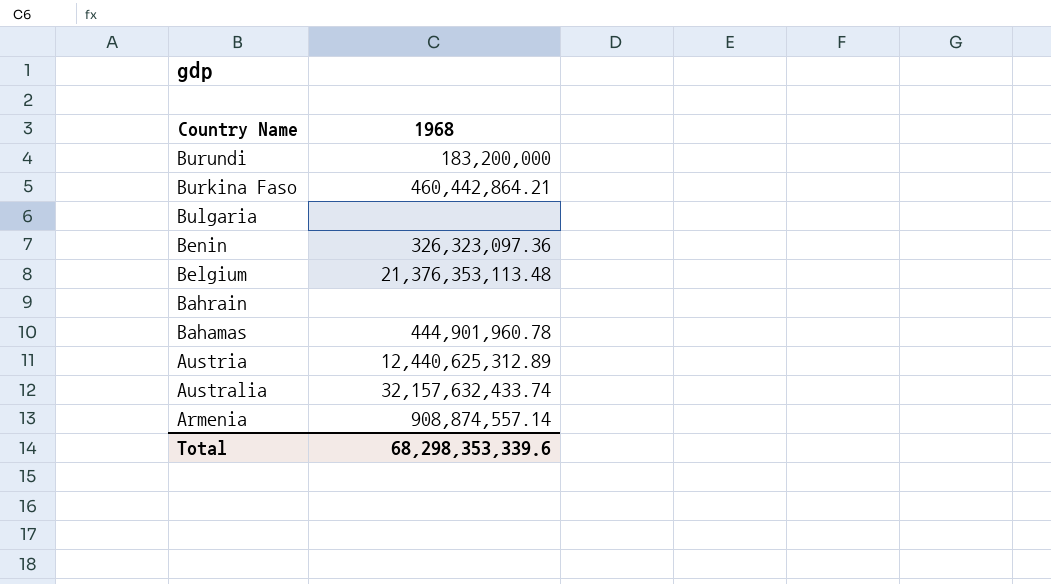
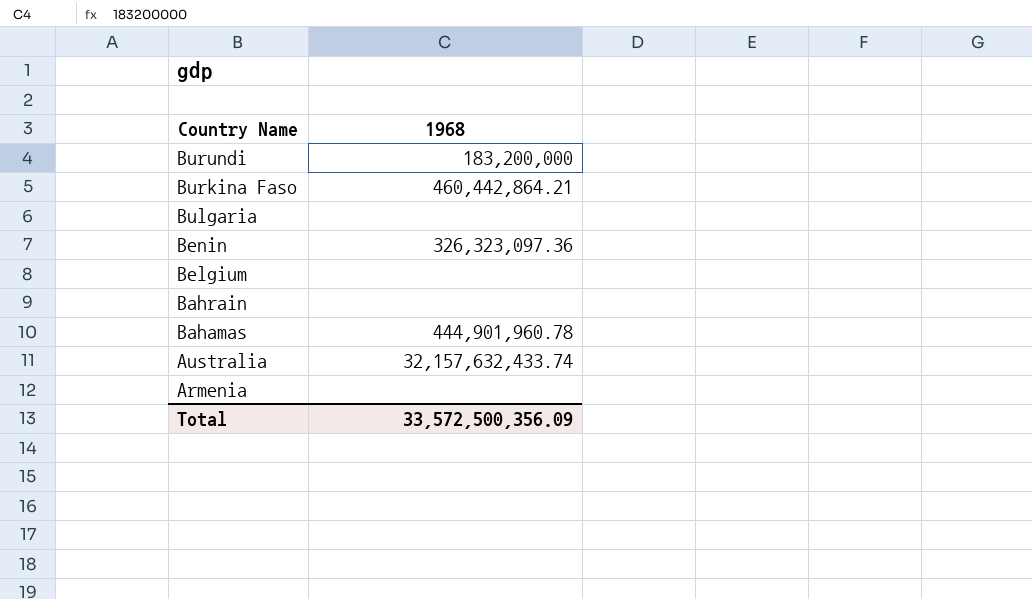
row Austria: 12,440,625,312.89 -> none
Belgium | 1968: 21,376,353,113.48 -> none
Armenia | 1968: 908,874,557.14 -> none
Total | 1968: 68,298,353,339.6 -> 33,572,500,356.09

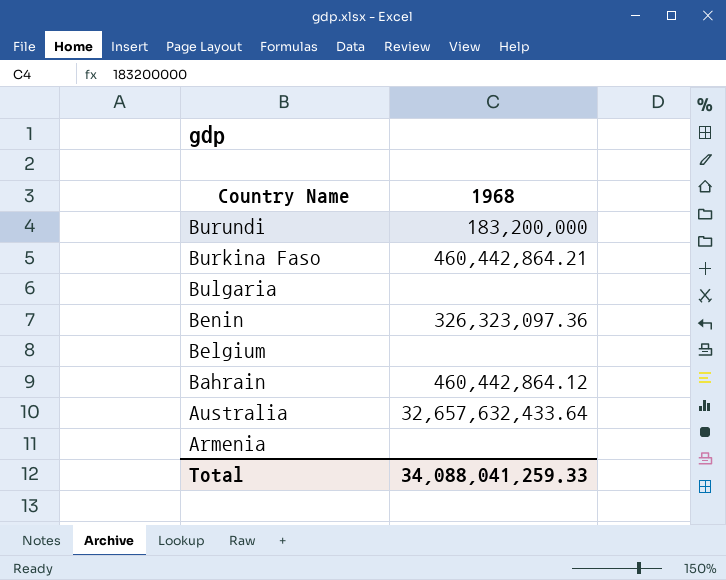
row Bahamas: 444,901,960.78 -> none
Bahrain | 1968: none -> 460,442,864.12
Australia | 1968: 32,157,632,433.74 -> 32,657,632,433.64
Total | 1968: 33,572,500,356.09 -> 34,088,041,259.33

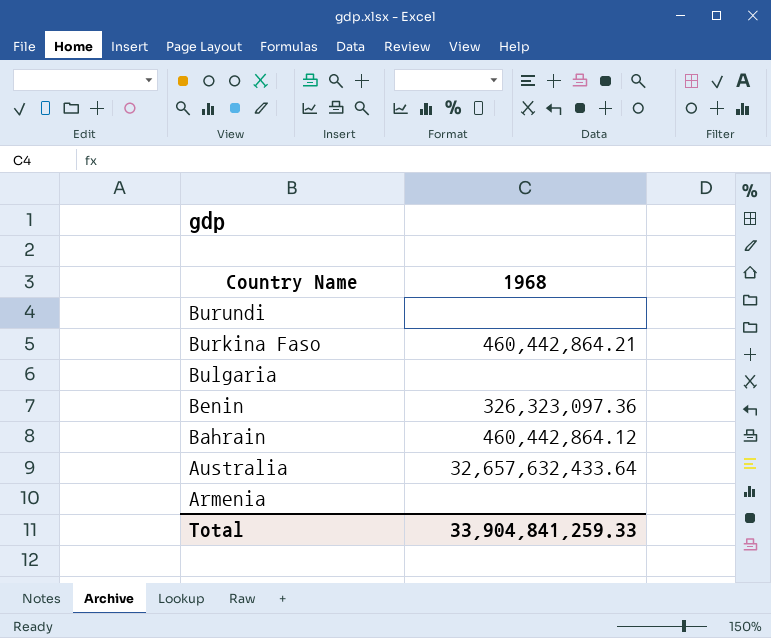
row Belgium: none -> none
Burundi | 1968: 183,200,000 -> none
Total | 1968: 34,088,041,259.33 -> 33,904,841,259.33

